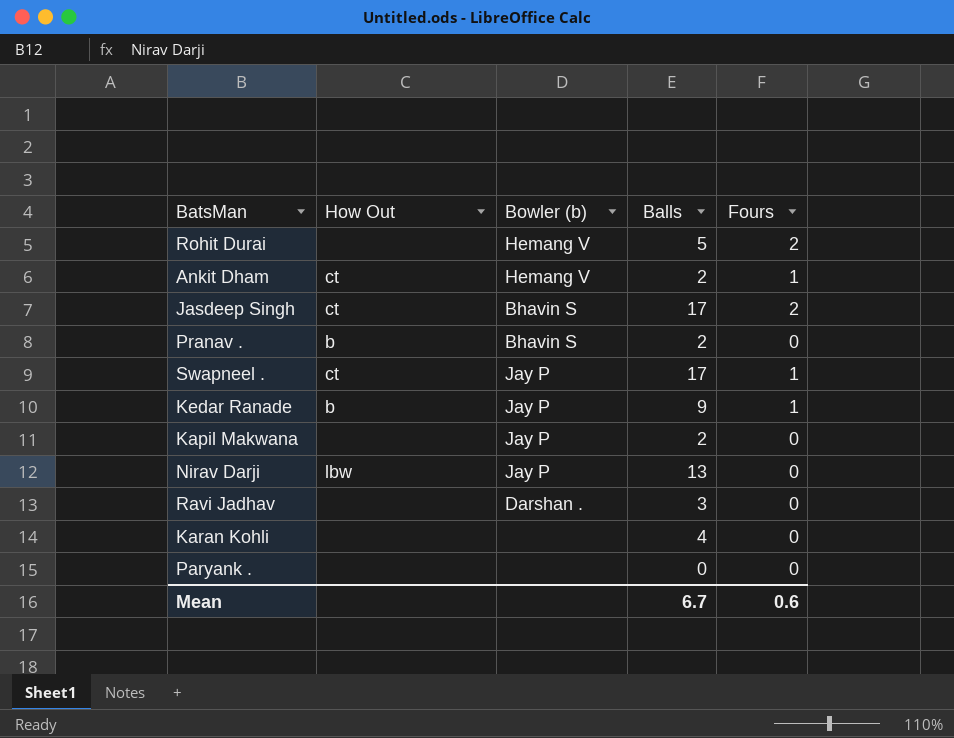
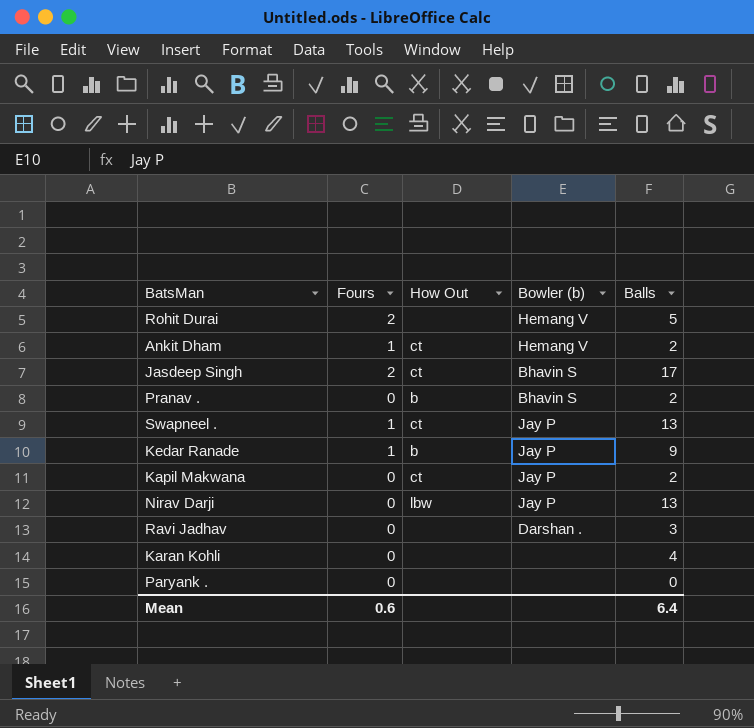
column Fours | position: 5 -> 2
Swapneel . | Balls: 17 -> 13
Kapil Makwana | How Out: none -> ct
Mean | Balls: 6.7 -> 6.4

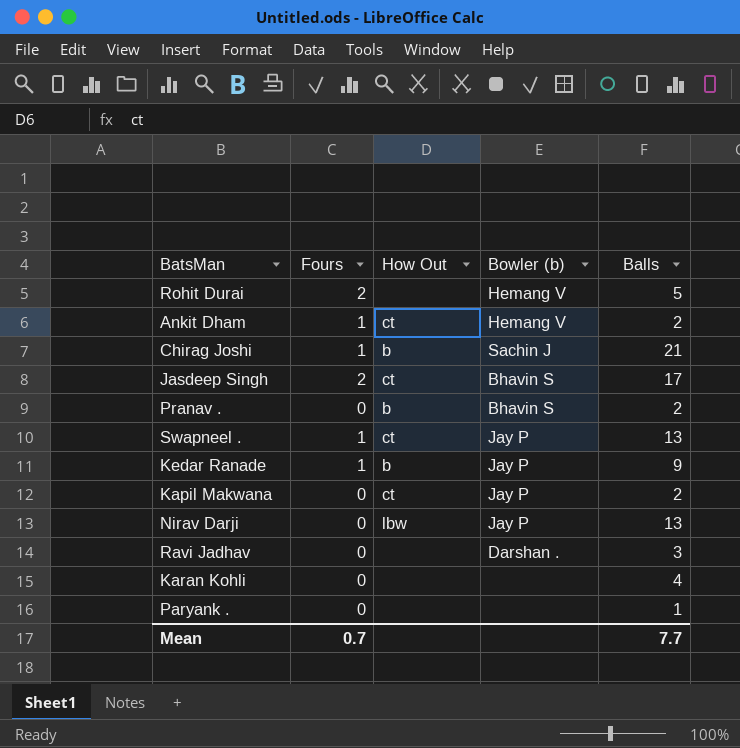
row Chirag Joshi: none -> 1 | b | Sachin J | 21
Paryank . | Balls: 0 -> 1
Mean | Fours: 0.6 -> 0.7
Mean | Balls: 6.4 -> 7.7

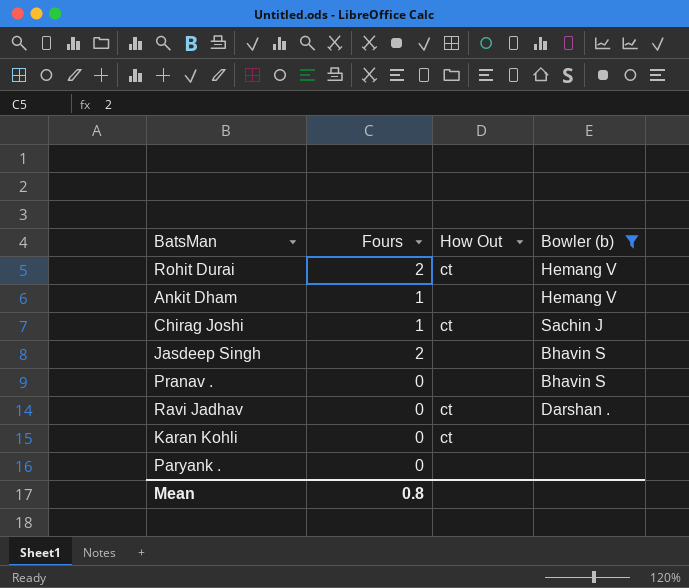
filter: none -> Bowler (b) != Jay P
column Balls | position: 5 -> none
Rohit Durai | How Out: none -> ct
Ankit Dham | How Out: ct -> none
Chirag Joshi | How Out: b -> ct
Jasdeep Singh | How Out: ct -> none
Pranav . | How Out: b -> none
Ravi Jadhav | How Out: none -> ct
Karan Kohli | How Out: none -> ct
Mean | Fours: 0.7 -> 0.8

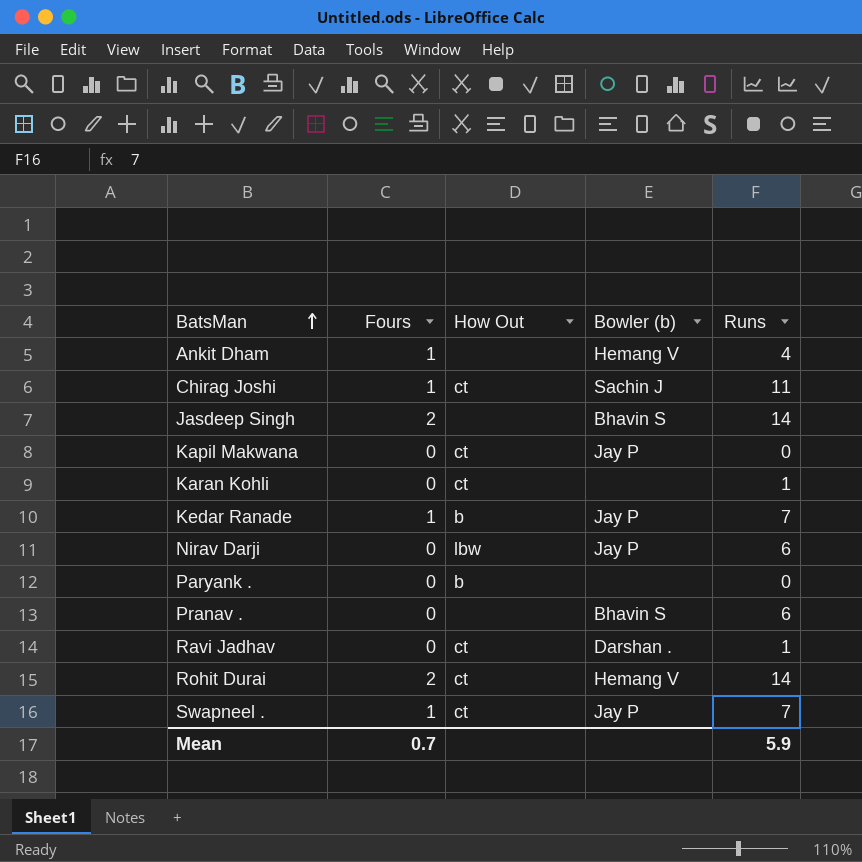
filter: Bowler (b) != Jay P -> none
row order: none -> BatsMan ascending
column Runs | position: none -> 5
Paryank . | How Out: none -> b
Mean | Fours: 0.8 -> 0.7

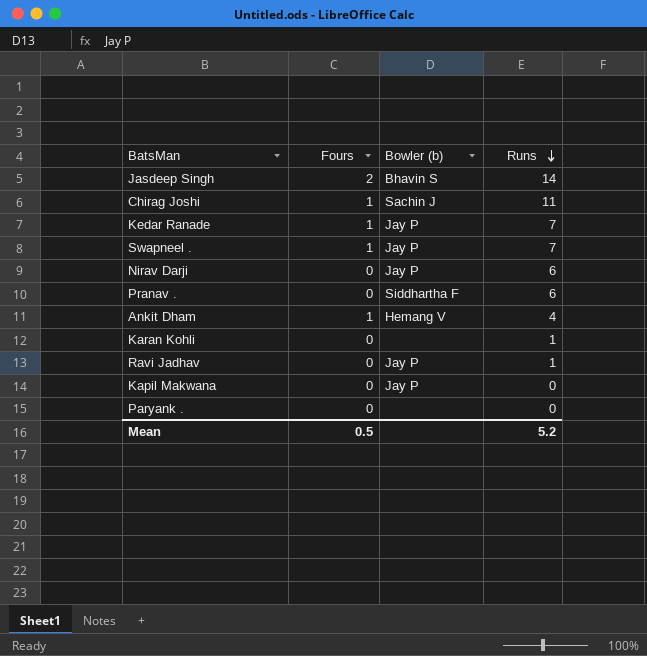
row order: BatsMan ascending -> Runs descending
column How Out | position: 3 -> none
row Rohit Durai: 2 | ct | Hemang V | 14 -> none
Pranav . | Bowler (b): Bhavin S -> Siddhartha F
Ravi Jadhav | Bowler (b): Darshan . -> Jay P
Mean | Fours: 0.7 -> 0.5
Mean | Runs: 5.9 -> 5.2

